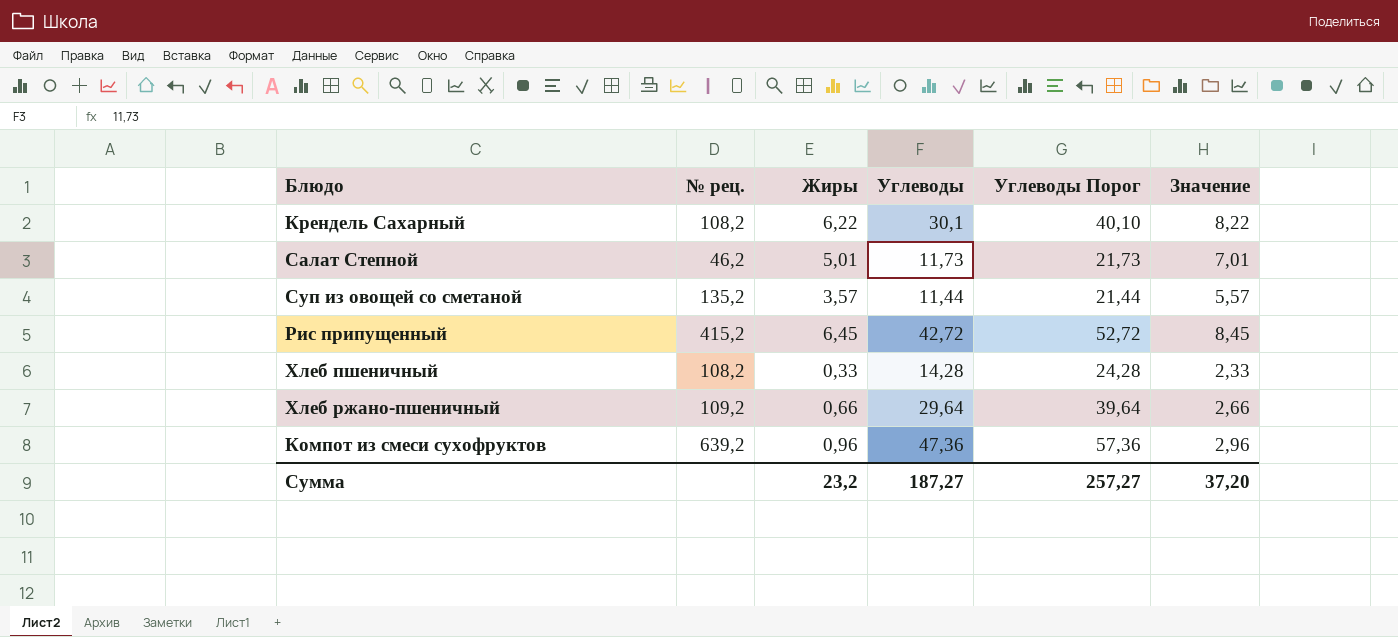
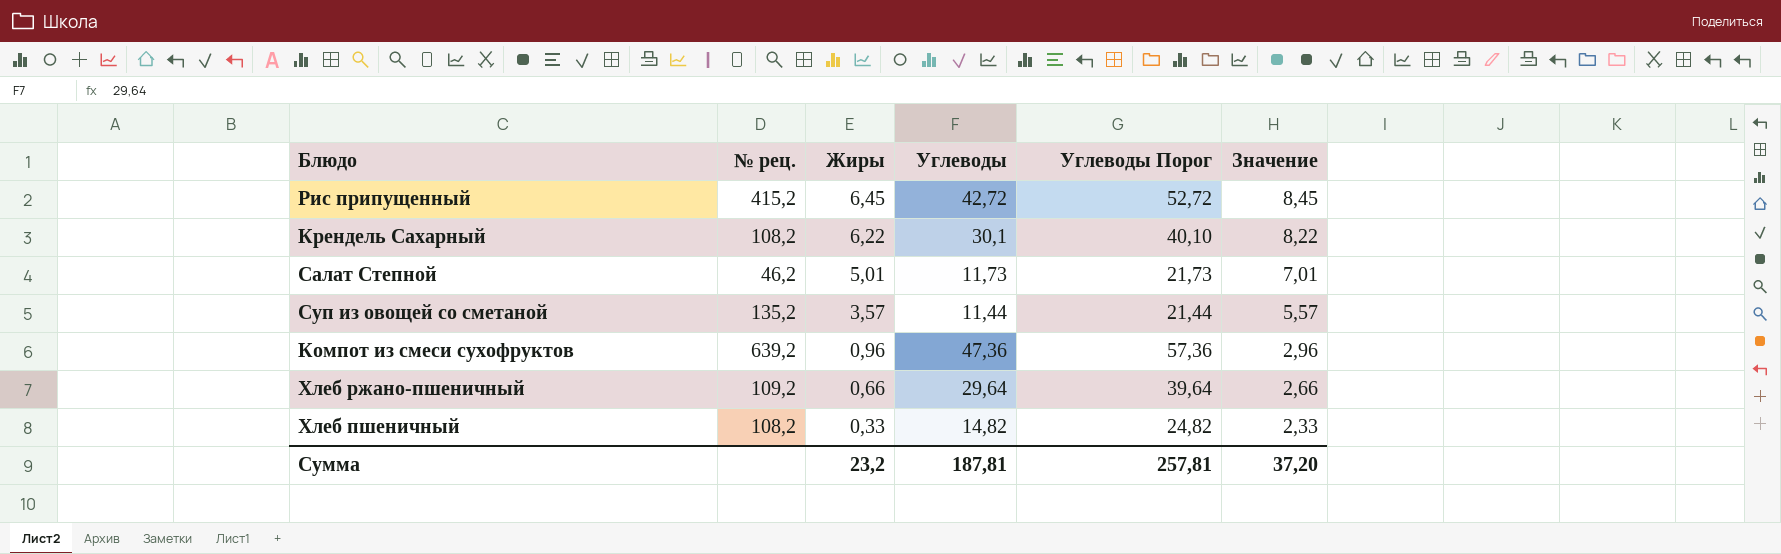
row order: none -> Жиры descending
Хлеб пшеничный | Углеводы: 14,28 -> 14,82
Хлеб пшеничный | Углеводы Порог: 24,28 -> 24,82
Сумма | Углеводы: 187,27 -> 187,81
Сумма | Углеводы Порог: 257,27 -> 257,81

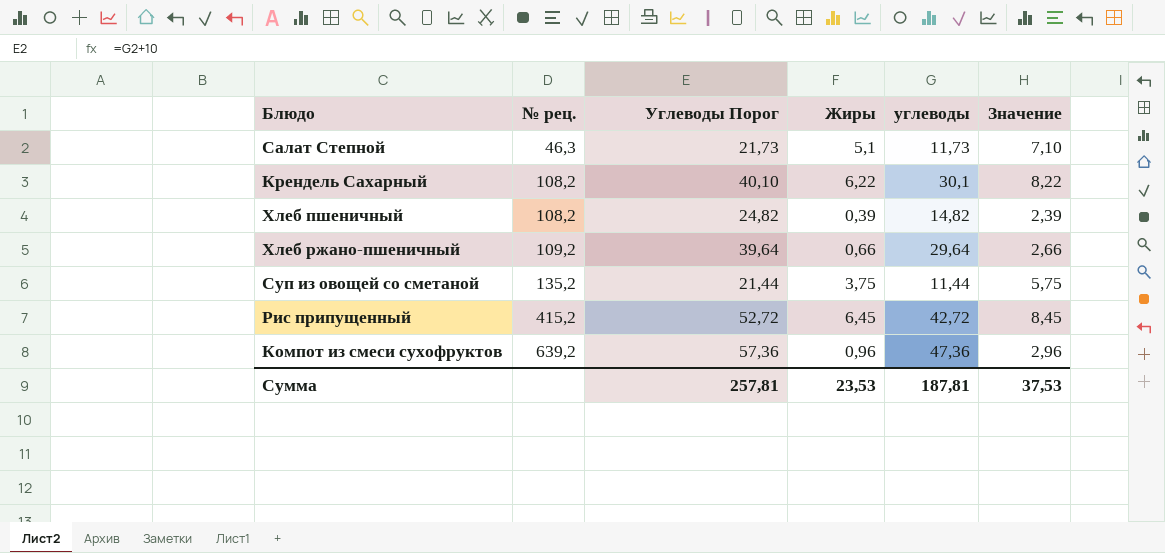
row order: Жиры descending -> № рец. ascending
column Углеводы Порог | position: 5 -> 3
column name: Углеводы -> углеводы
Салат Степной | № рец.: 46,2 -> 46,3
Салат Степной | Жиры: 5,01 -> 5,1
Салат Степной | Значение: 7,01 -> 7,10
Хлеб пшеничный | Жиры: 0,33 -> 0,39
Хлеб пшеничный | Значение: 2,33 -> 2,39
Суп из овощей со сметаной | Жиры: 3,57 -> 3,75
Суп из овощей со сметаной | Значение: 5,57 -> 5,75
Сумма | Жиры: 23,2 -> 23,53
Сумма | Значение: 37,20 -> 37,53

